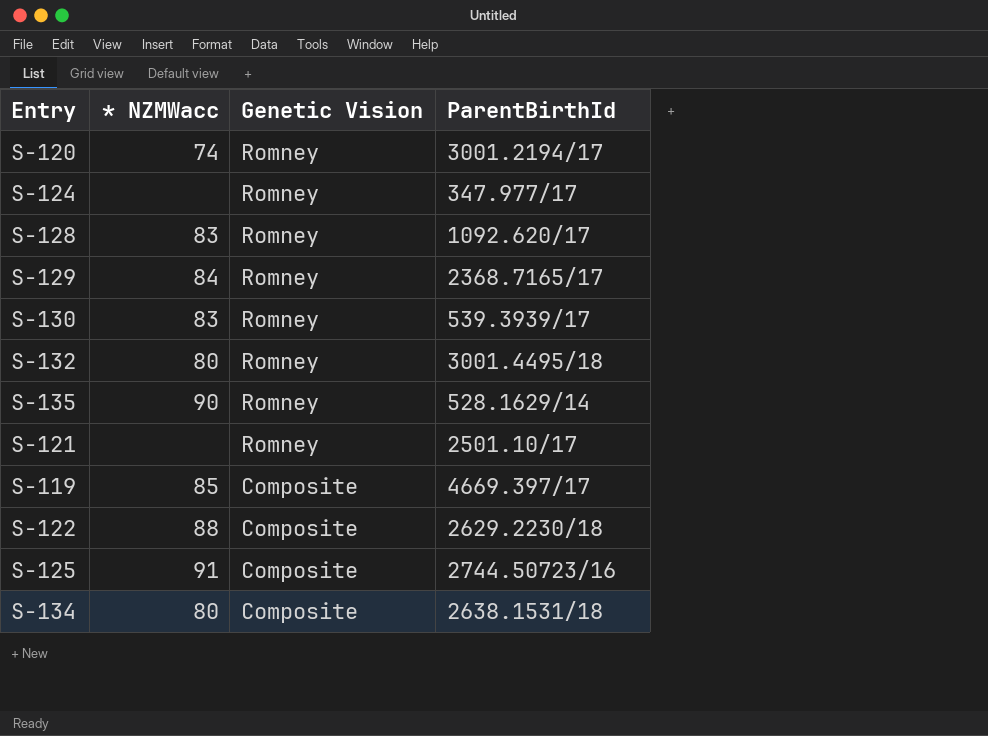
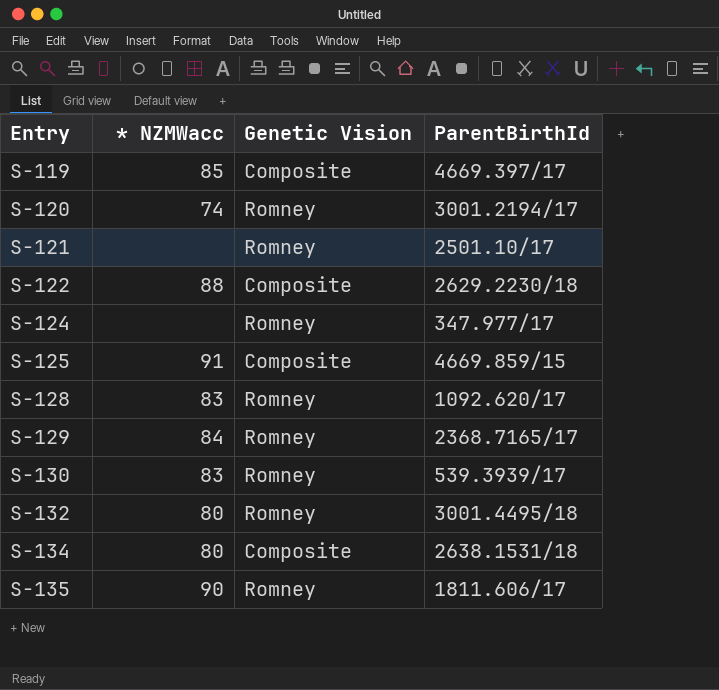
row order: Genetic Vision descending -> Entry ascending
S-125 | ParentBirthId: 2744.50723/16 -> 4669.859/15
S-135 | ParentBirthId: 528.1629/14 -> 1811.606/17

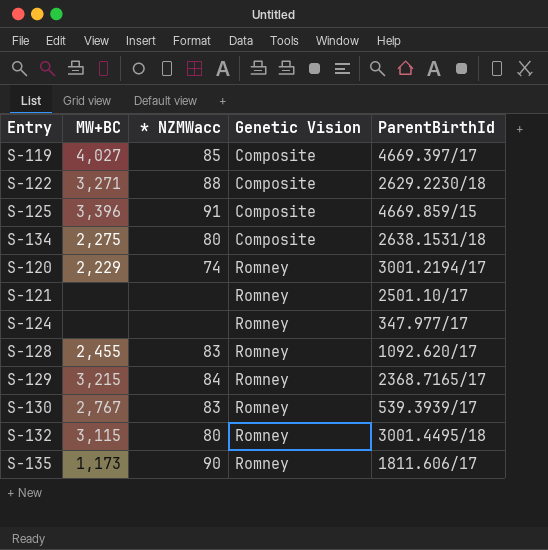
row order: Entry ascending -> Genetic Vision ascending
column MW+BC | position: none -> 2

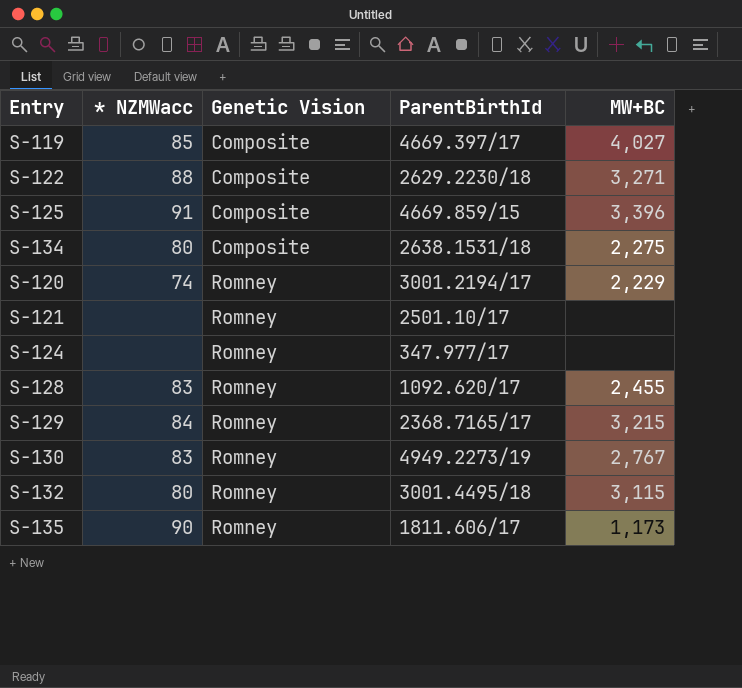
column MW+BC | position: 2 -> 5
S-130 | ParentBirthId: 539.3939/17 -> 4949.2273/19

